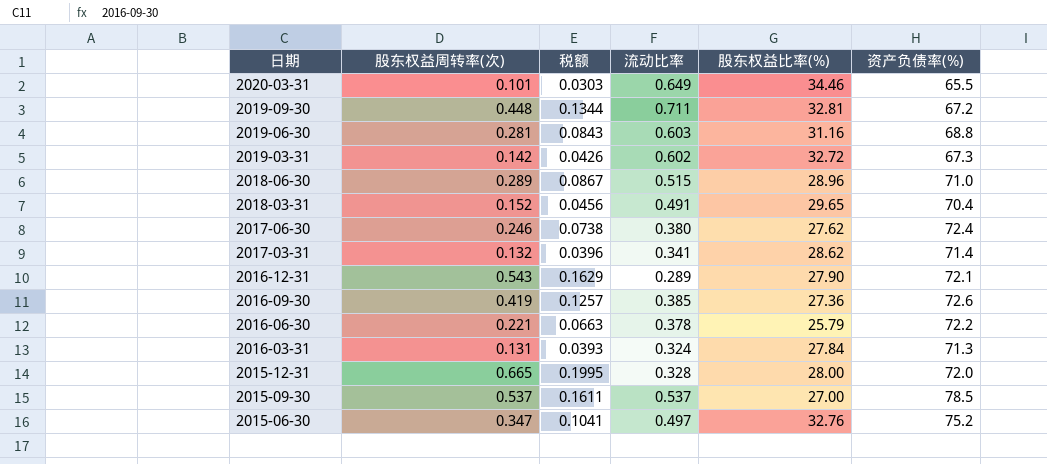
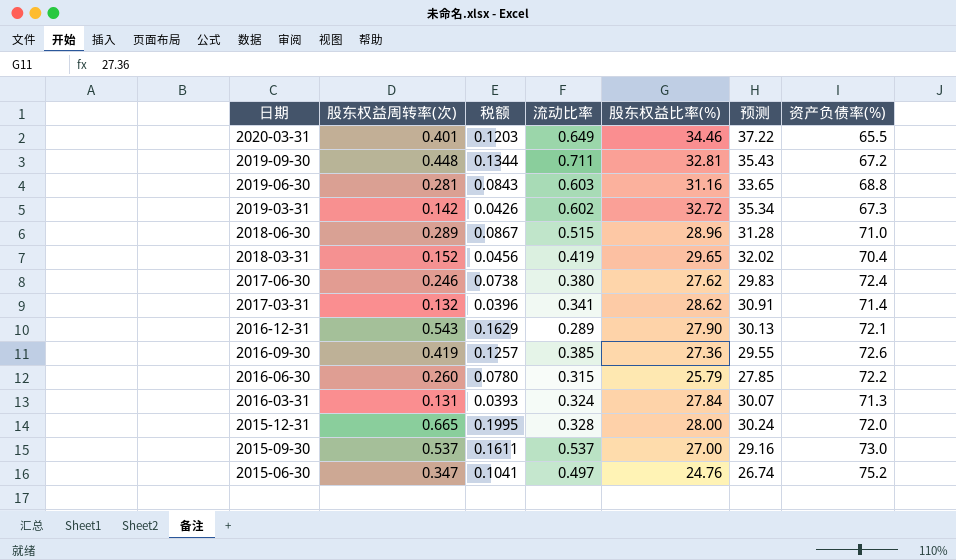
column 预测 | formula: none -> [股东权益比率(%)] * 1.08
2020-03-31 | 股东权益周转率(次): 0.101 -> 0.401
2020-03-31 | 税额: 0.0303 -> 0.1203
2018-03-31 | 流动比率: 0.491 -> 0.419
2016-06-30 | 股东权益周转率(次): 0.221 -> 0.260
2016-06-30 | 税额: 0.0663 -> 0.0780
2016-06-30 | 流动比率: 0.378 -> 0.315
2015-09-30 | 资产负债率(%): 78.5 -> 73.0
2015-06-30 | 股东权益比率(%): 32.76 -> 24.76

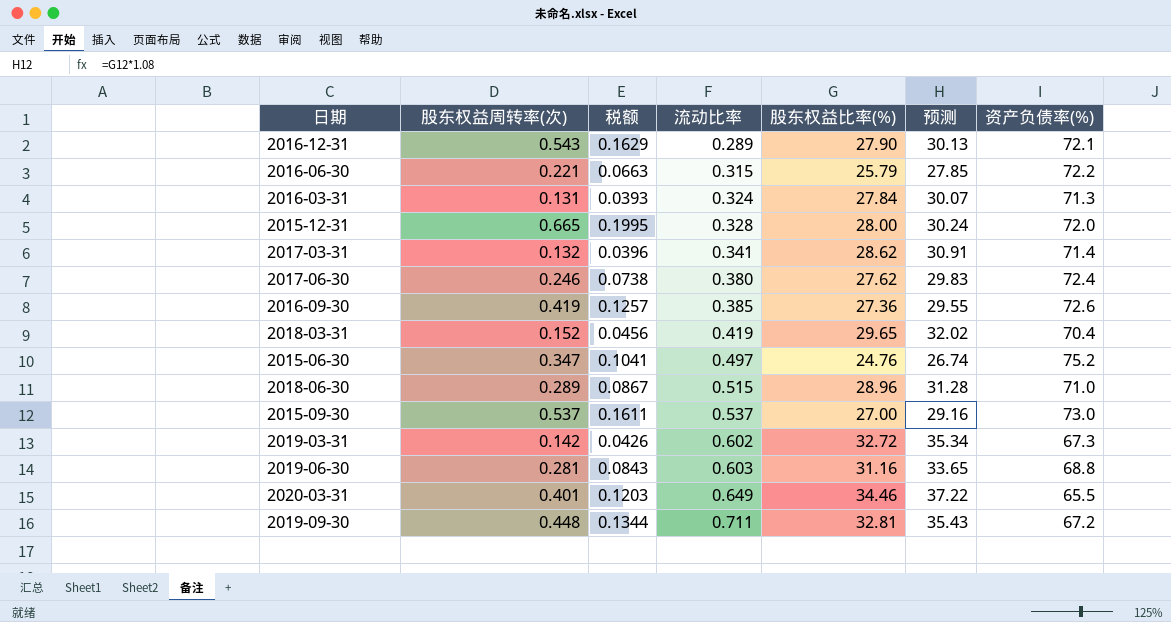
row order: 日期 descending -> 流动比率 ascending
2016-06-30 | 股东权益周转率(次): 0.260 -> 0.221
2016-06-30 | 税额: 0.0780 -> 0.0663

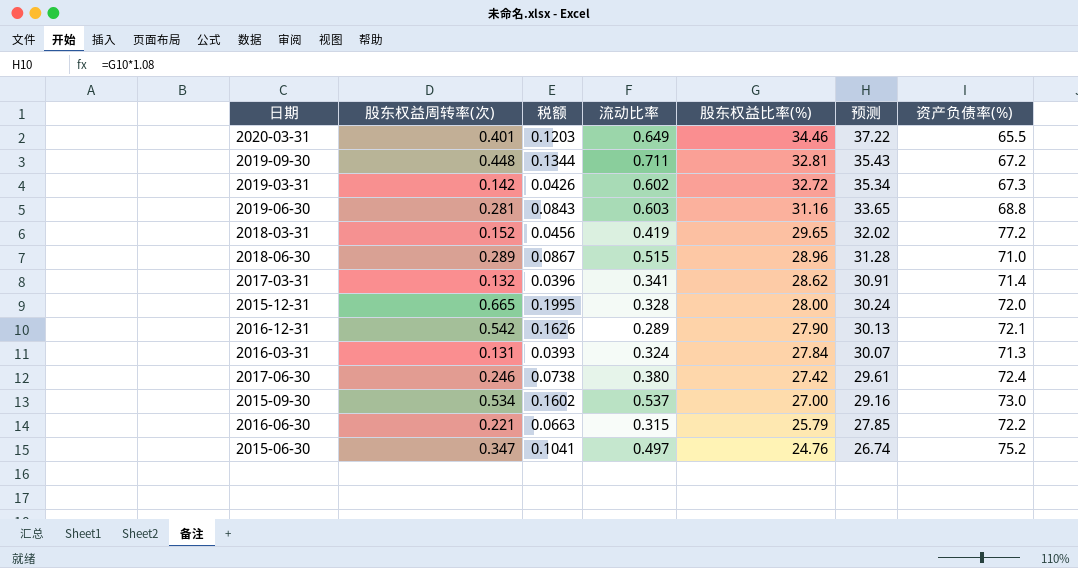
row order: 流动比率 ascending -> 股东权益比率(%) descending
row 2016-09-30: 0.419 | 0.1257 | 0.385 | 27.36 | 29.55 | 72.6 -> none
2018-03-31 | 资产负债率(%): 70.4 -> 77.2
2016-12-31 | 股东权益周转率(次): 0.543 -> 0.542
2016-12-31 | 税额: 0.1629 -> 0.1626
2017-06-30 | 股东权益比率(%): 27.62 -> 27.42
2017-06-30 | 预测: 29.83 -> 29.61
2015-09-30 | 股东权益周转率(次): 0.537 -> 0.534
2015-09-30 | 税额: 0.1611 -> 0.1602

